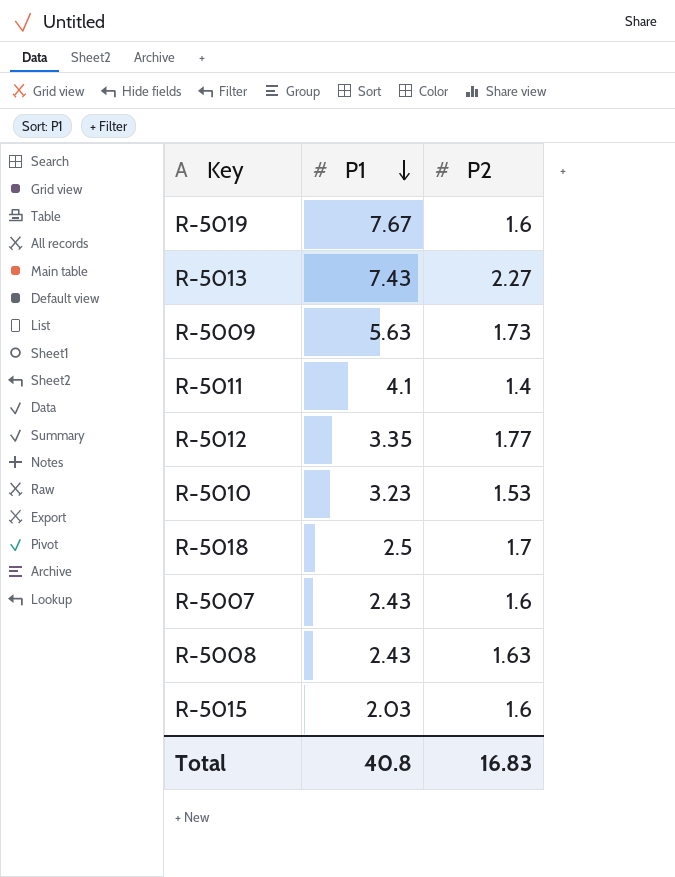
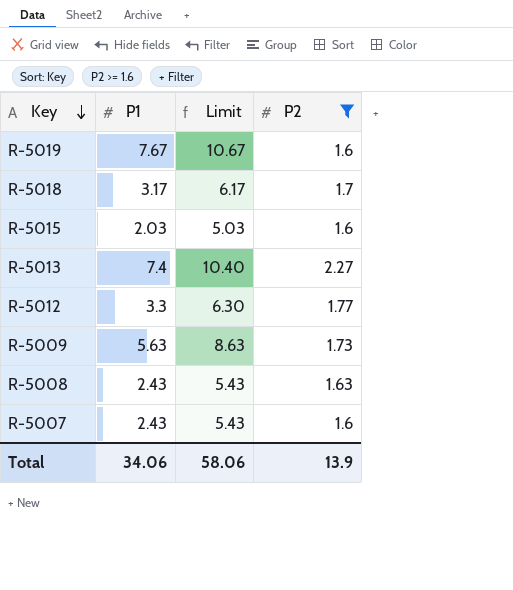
filter: none -> P2 >= 1.6
row order: P1 descending -> Key descending
column Limit | formula: none -> [P1] + 3
R-5018 | P1: 2.5 -> 3.17
R-5013 | P1: 7.43 -> 7.4
R-5012 | P1: 3.35 -> 3.3
Total | P1: 40.8 -> 34.06
Total | P2: 16.83 -> 13.9

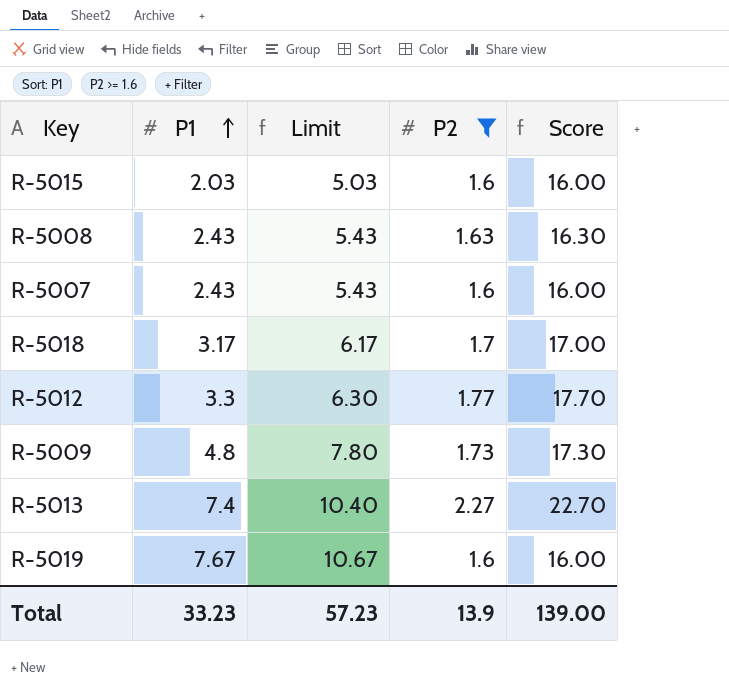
row order: Key descending -> P1 ascending
column Score | formula: none -> [P2] * 10
R-5009 | P1: 5.63 -> 4.8
R-5009 | Limit: 8.63 -> 7.80
Total | P1: 34.06 -> 33.23
Total | Limit: 58.06 -> 57.23

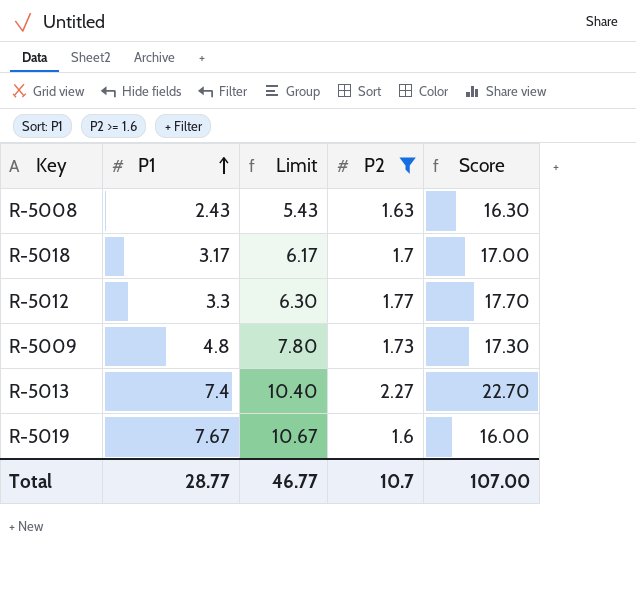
row R-5015: 2.03 | 5.03 | 1.6 | 16.00 -> none
row R-5007: 2.43 | 5.43 | 1.6 | 16.00 -> none
Total | P1: 33.23 -> 28.77
Total | Limit: 57.23 -> 46.77
Total | P2: 13.9 -> 10.7
Total | Score: 139.00 -> 107.00

